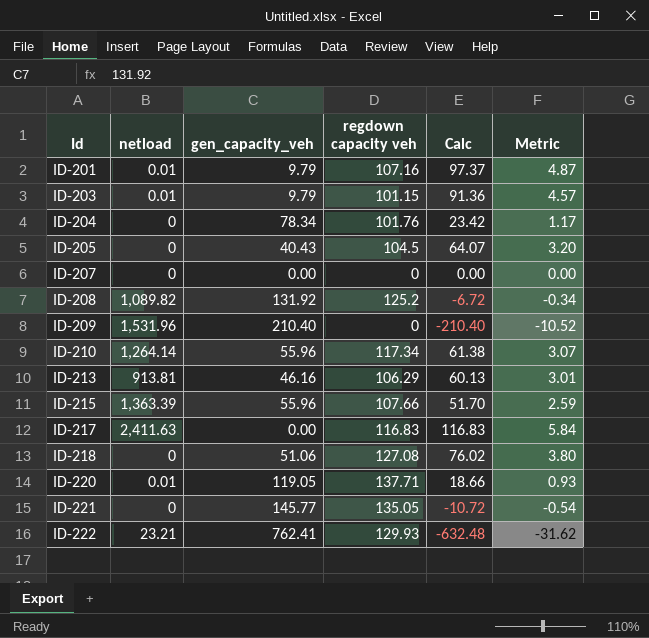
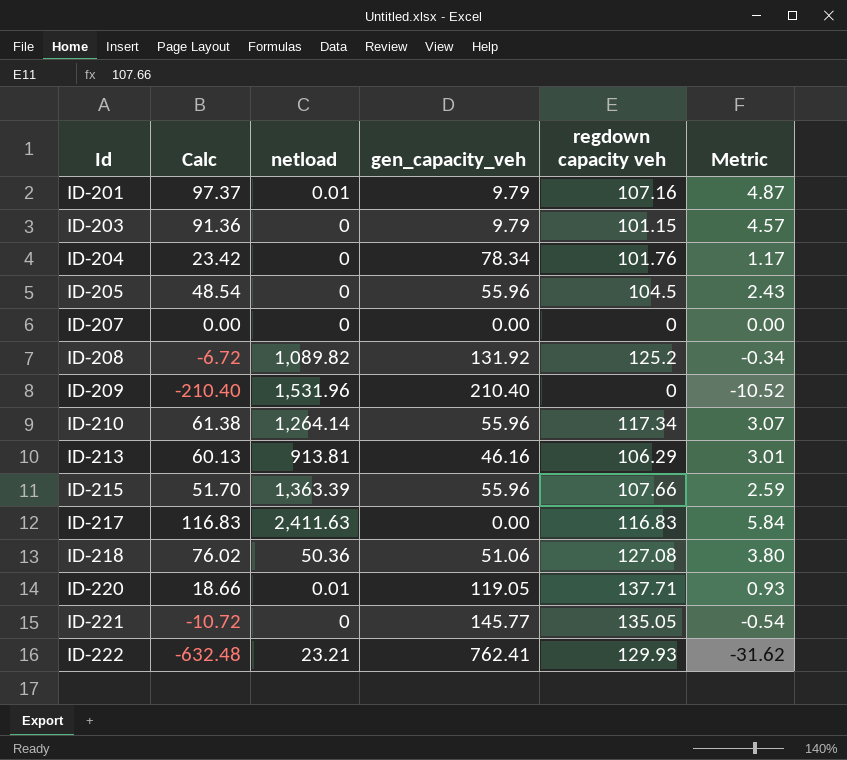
column Calc | position: 5 -> 2
ID-203 | netload: 0.01 -> 0
ID-205 | Calc: 64.07 -> 48.54
ID-205 | gen_capacity_veh: 40.43 -> 55.96
ID-205 | Metric: 3.20 -> 2.43
ID-218 | netload: 0 -> 50.36

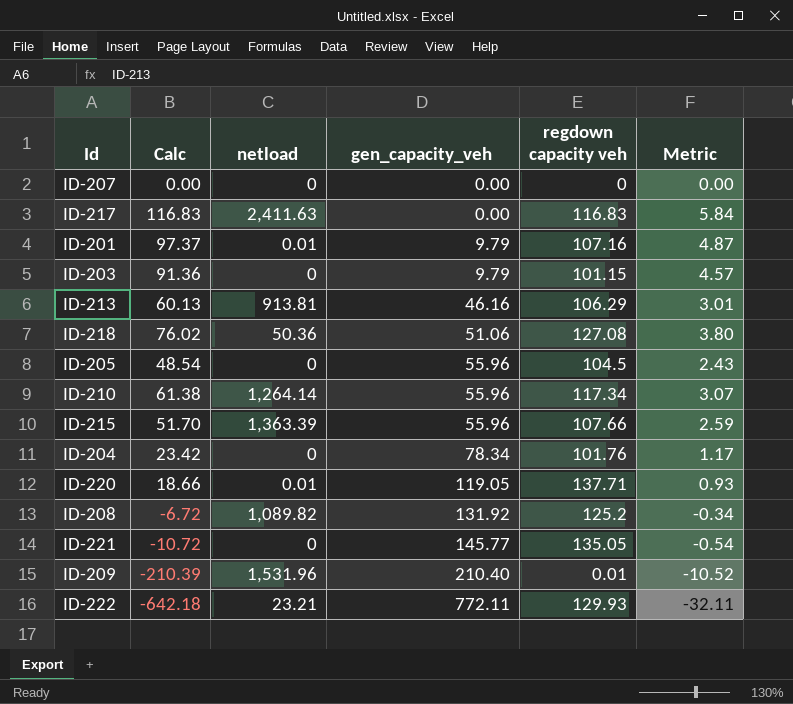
row order: Id ascending -> gen_capacity_veh ascending
ID-209 | Calc: -210.40 -> -210.39
ID-209 | regdown capacity veh: 0 -> 0.01
ID-222 | Calc: -632.48 -> -642.18
ID-222 | gen_capacity_veh: 762.41 -> 772.11
ID-222 | Metric: -31.62 -> -32.11

